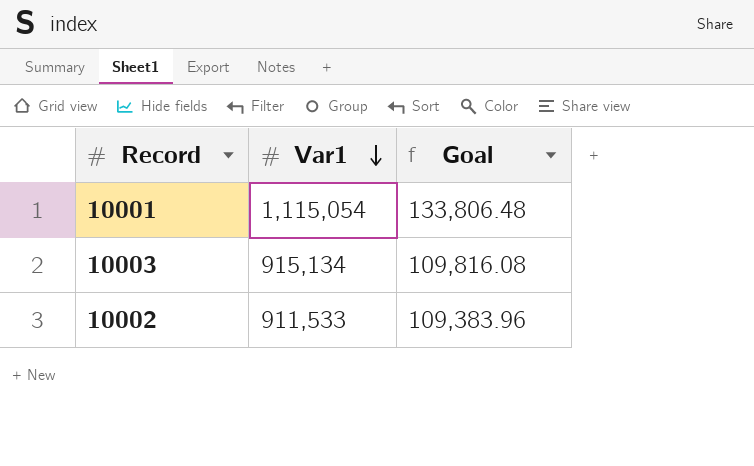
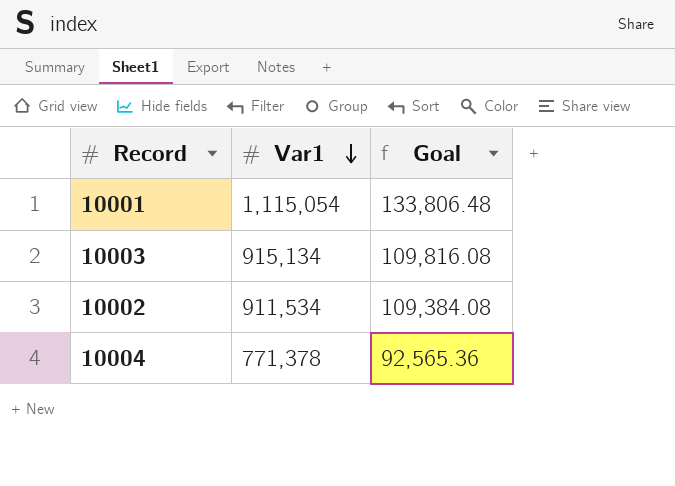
10002 | Var1: 911,533 -> 911,534
10002 | Goal: 109,383.96 -> 109,384.08
row 10004: none -> 771,378 | 92,565.36

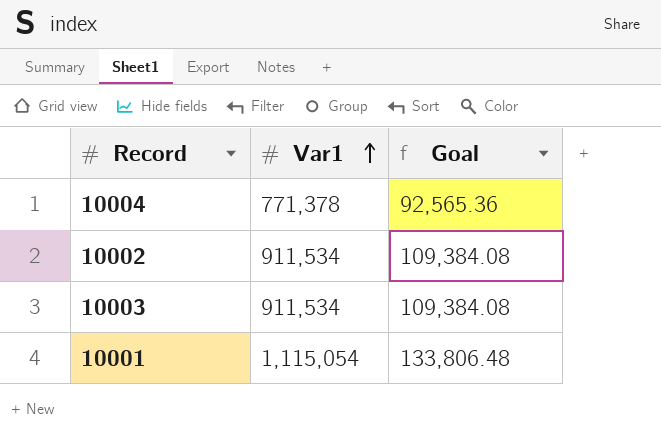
row order: Var1 descending -> Var1 ascending
10003 | Var1: 915,134 -> 911,534
10003 | Goal: 109,816.08 -> 109,384.08

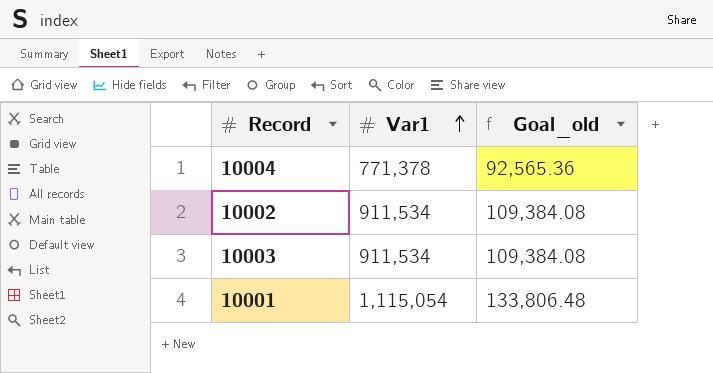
column name: Goal -> Goal_old

